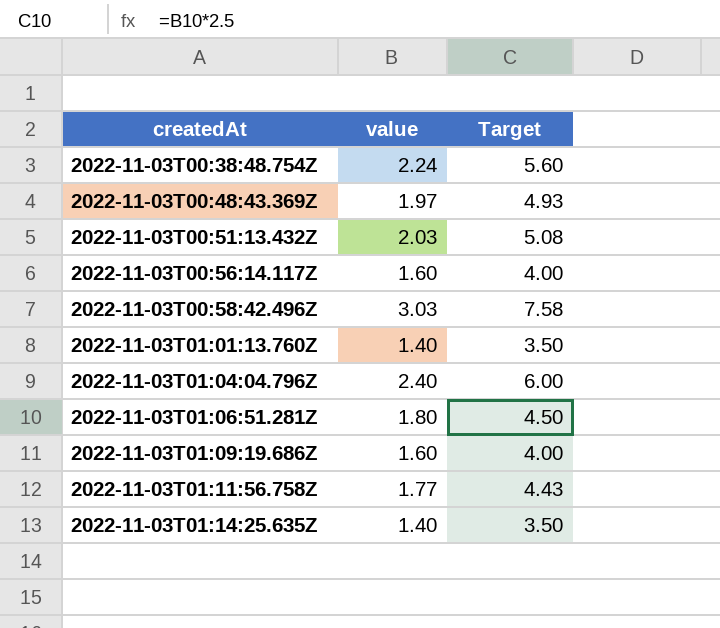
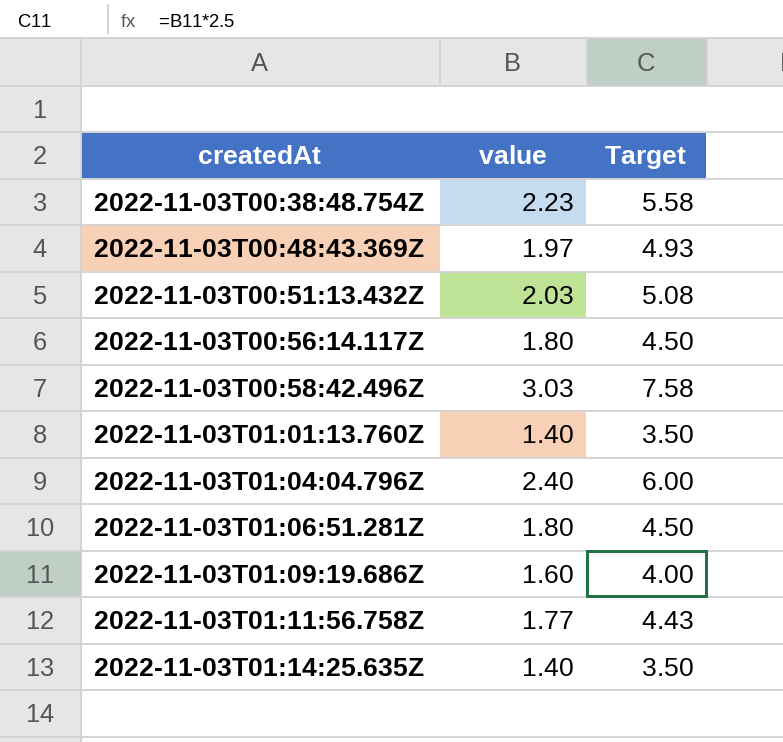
2022-11-03T00:38:48.754Z | value: 2.24 -> 2.23
2022-11-03T00:38:48.754Z | Target: 5.60 -> 5.58
2022-11-03T00:56:14.117Z | value: 1.60 -> 1.80
2022-11-03T00:56:14.117Z | Target: 4.00 -> 4.50

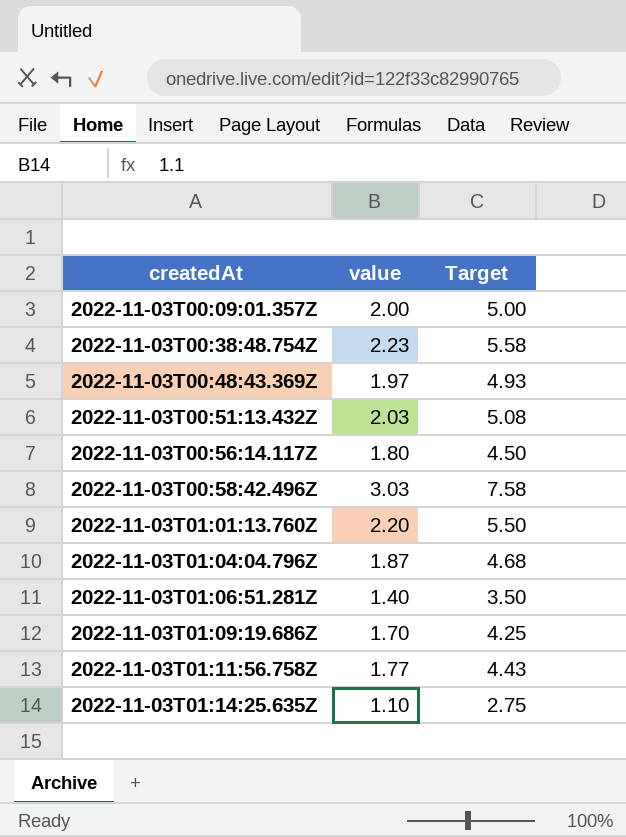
row 2022-11-03T00:09:01.357Z: none -> 2.00 | 5.00
2022-11-03T01:01:13.760Z | value: 1.40 -> 2.20
2022-11-03T01:01:13.760Z | Target: 3.50 -> 5.50
2022-11-03T01:04:04.796Z | value: 2.40 -> 1.87
2022-11-03T01:04:04.796Z | Target: 6.00 -> 4.68
2022-11-03T01:06:51.281Z | value: 1.80 -> 1.40
2022-11-03T01:06:51.281Z | Target: 4.50 -> 3.50
2022-11-03T01:09:19.686Z | value: 1.60 -> 1.70
2022-11-03T01:09:19.686Z | Target: 4.00 -> 4.25
2022-11-03T01:14:25.635Z | value: 1.40 -> 1.10
2022-11-03T01:14:25.635Z | Target: 3.50 -> 2.75

